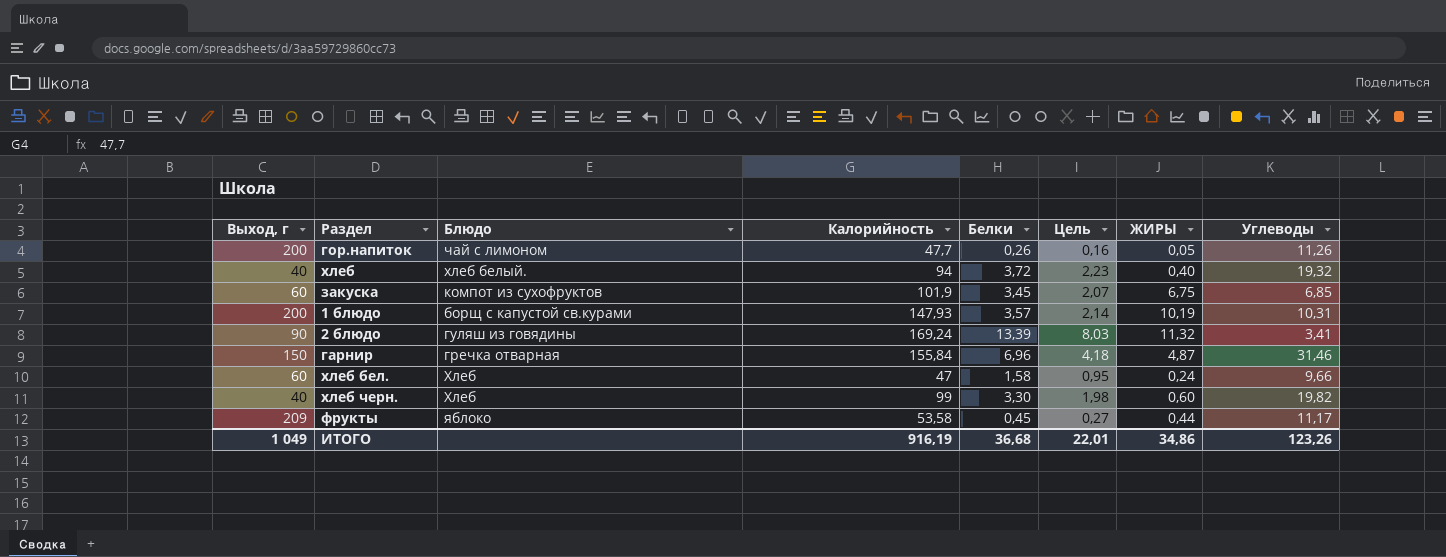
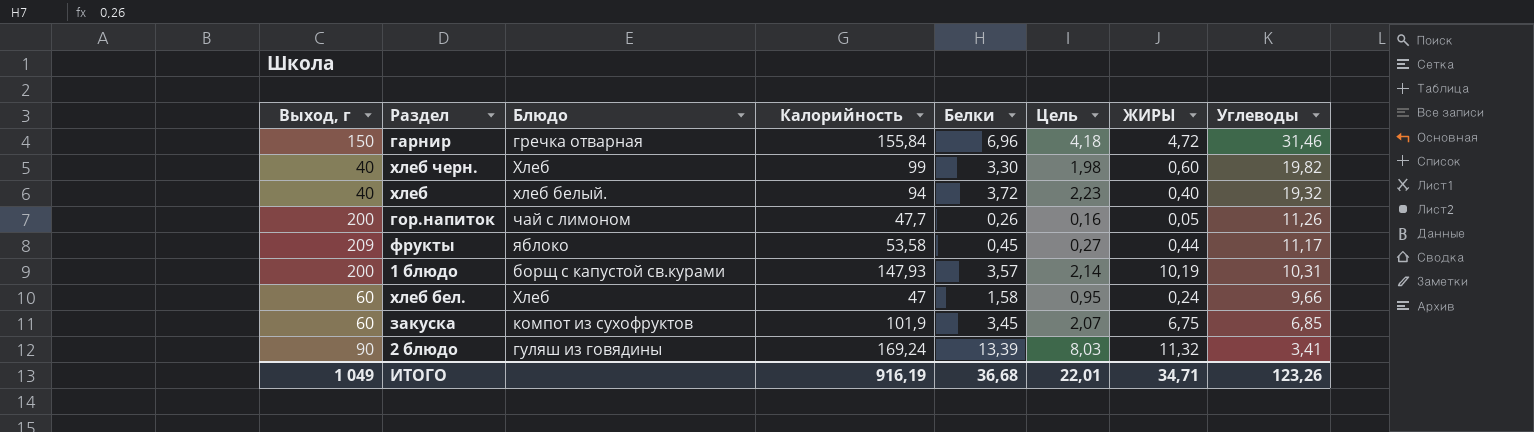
row order: none -> Углеводы descending
гарнир | ЖИРЫ: 4,87 -> 4,72
ИТОГО | ЖИРЫ: 34,86 -> 34,71

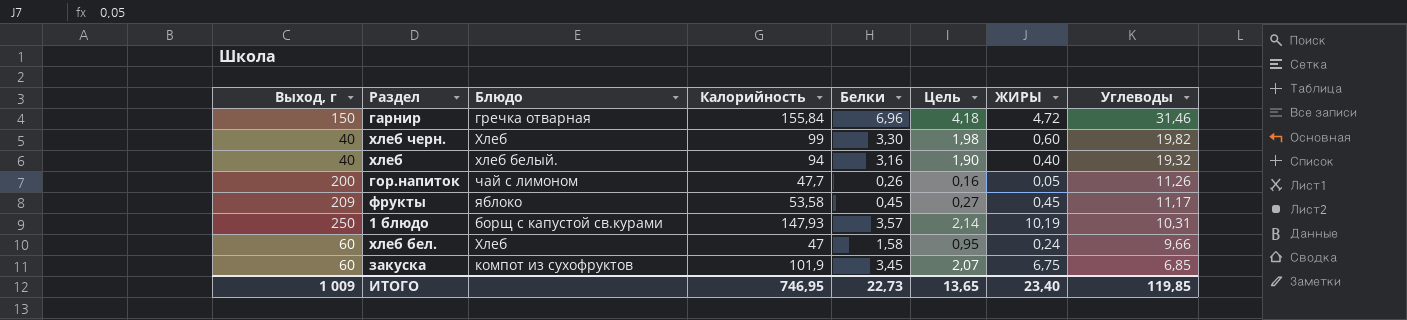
row 2 блюдо: 90 | гуляш из говядины | 169,24 | 13,39 | 8,03 | 11,32 | 3,41 -> none
хлеб | Белки: 3,72 -> 3,16
хлеб | Цель: 2,23 -> 1,90
фрукты | ЖИРЫ: 0,44 -> 0,45
1 блюдо | Выход, г: 200 -> 250
ИТОГО | Выход, г: 1 049 -> 1 009
ИТОГО | Калорийность: 916,19 -> 746,95
ИТОГО | Белки: 36,68 -> 22,73
ИТОГО | Цель: 22,01 -> 13,65
ИТОГО | ЖИРЫ: 34,71 -> 23,40
ИТОГО | Углеводы: 123,26 -> 119,85

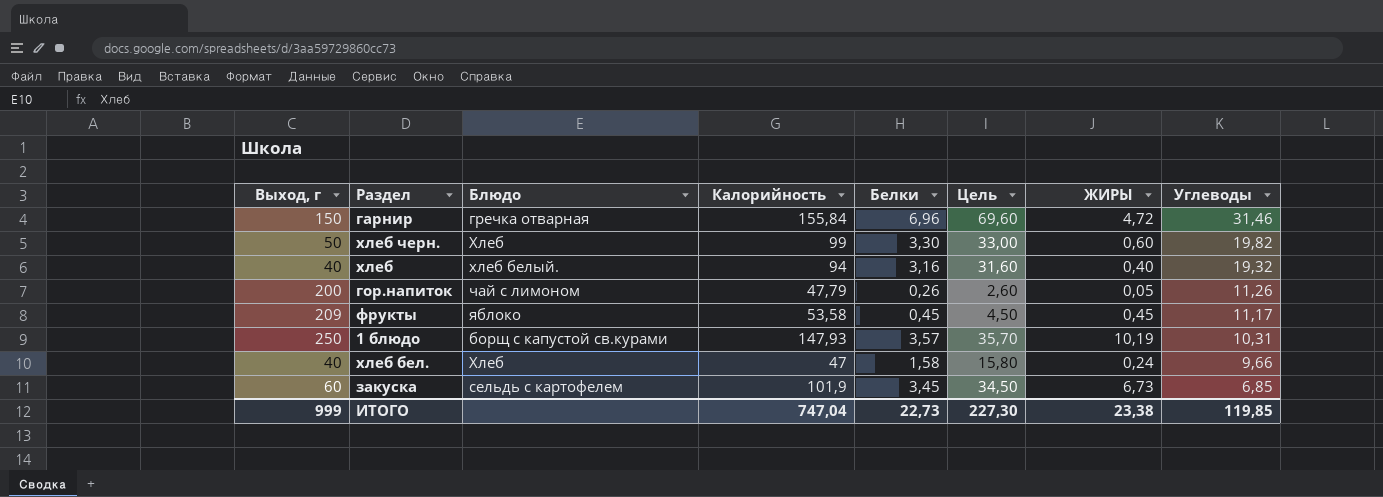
column Цель | formula: [Белки] * 0,6 -> [Белки] * 10
хлеб черн. | Выход, г: 40 -> 50
гор.напиток | Калорийность: 47,7 -> 47,79
хлеб бел. | Выход, г: 60 -> 40
закуска | Блюдо: компот из сухофруктов -> сельдь с картофелем
закуска | ЖИРЫ: 6,75 -> 6,73
ИТОГО | Выход, г: 1 009 -> 999
ИТОГО | Калорийность: 746,95 -> 747,04
ИТОГО | Цель: 13,65 -> 227,30
ИТОГО | ЖИРЫ: 23,40 -> 23,38

